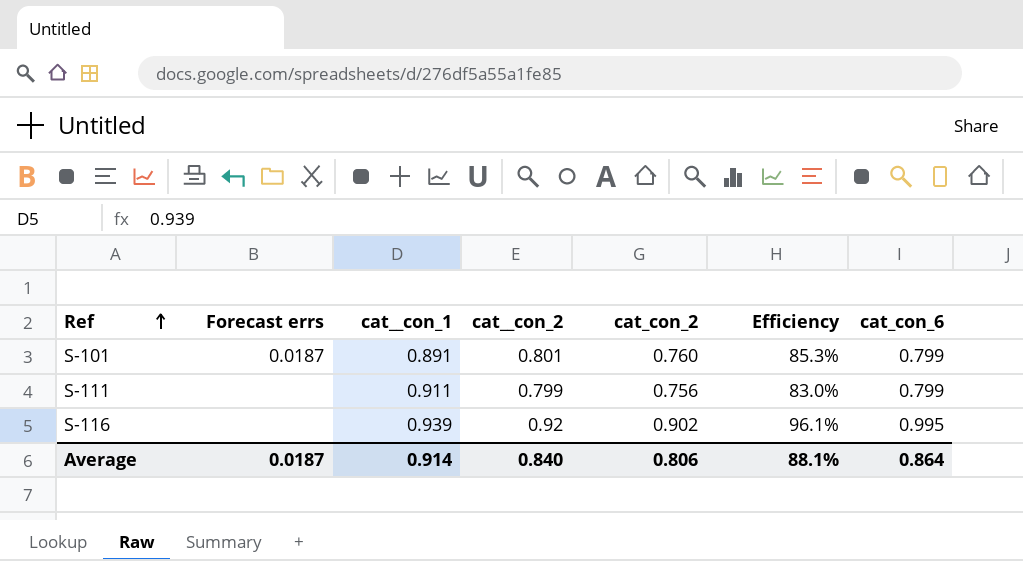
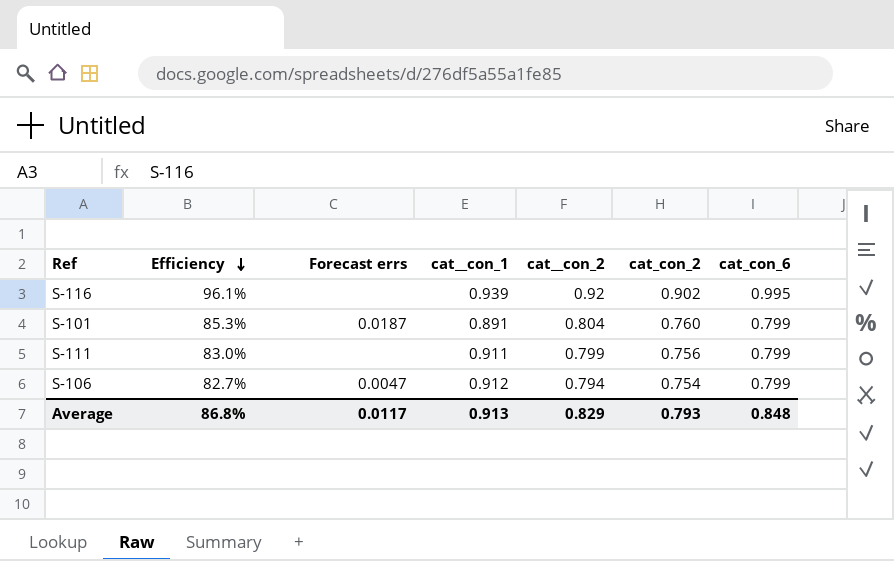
row order: Ref ascending -> Efficiency descending
column Efficiency | position: 6 -> 2
S-101 | cat__con_2: 0.801 -> 0.804
row S-106: none -> 82.7% | 0.0047 | 0.912 | 0.794 | 0.754 | 0.799
Average | Efficiency: 88.1% -> 86.8%
Average | Forecast errs: 0.0187 -> 0.0117
Average | cat__con_1: 0.914 -> 0.913
Average | cat__con_2: 0.840 -> 0.829
Average | cat_con_2: 0.806 -> 0.793
Average | cat_con_6: 0.864 -> 0.848

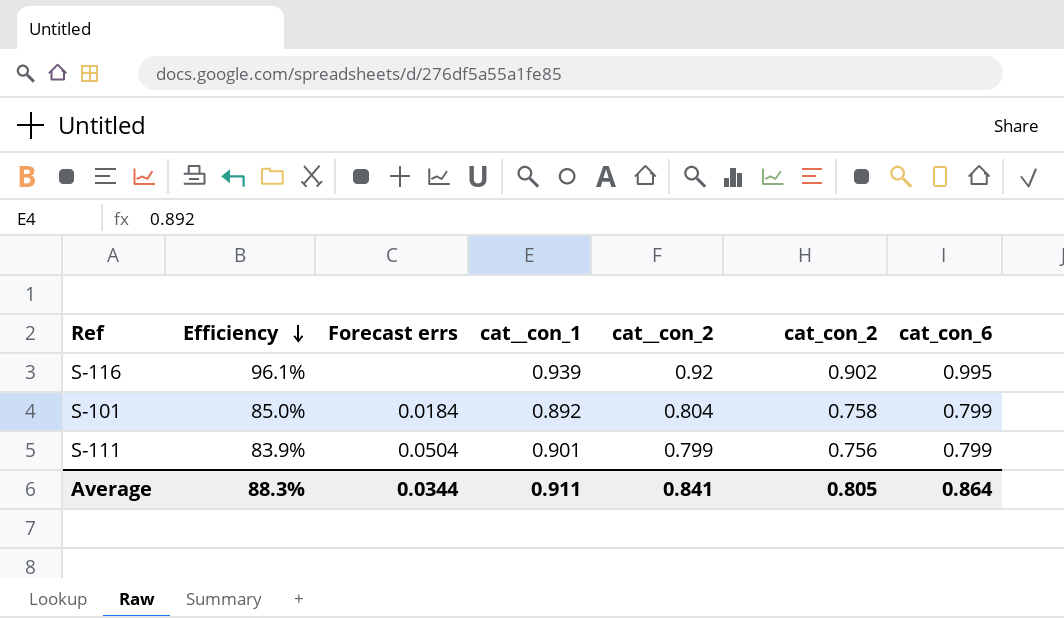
row S-106: 82.7% | 0.0047 | 0.912 | 0.794 | 0.754 | 0.799 -> none
S-101 | Efficiency: 85.3% -> 85.0%
S-101 | Forecast errs: 0.0187 -> 0.0184
S-101 | cat__con_1: 0.891 -> 0.892
S-101 | cat_con_2: 0.760 -> 0.758
S-111 | Efficiency: 83.0% -> 83.9%
S-111 | Forecast errs: none -> 0.0504
S-111 | cat__con_1: 0.911 -> 0.901
Average | Efficiency: 86.8% -> 88.3%
Average | Forecast errs: 0.0117 -> 0.0344
Average | cat__con_1: 0.913 -> 0.911
Average | cat__con_2: 0.829 -> 0.841
Average | cat_con_2: 0.793 -> 0.805
Average | cat_con_6: 0.848 -> 0.864

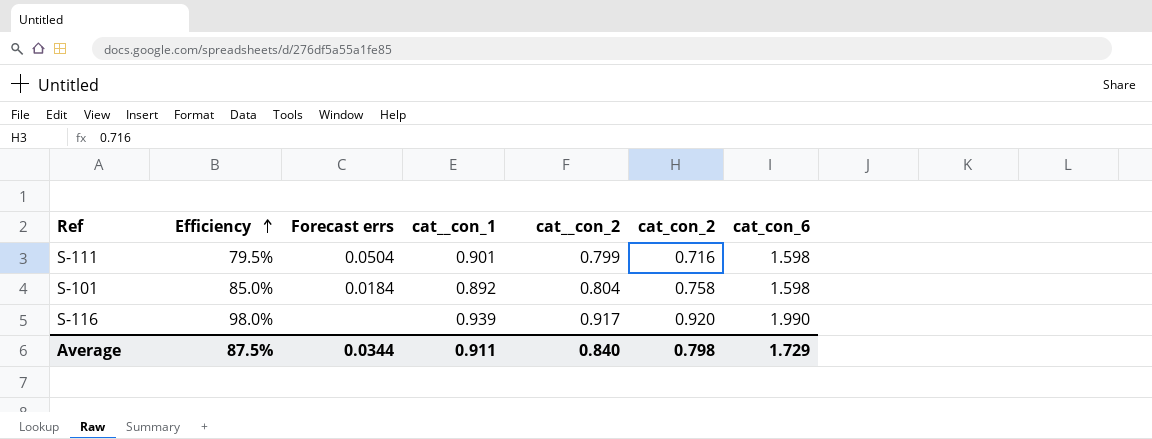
row order: Efficiency descending -> Efficiency ascending
S-111 | Efficiency: 83.9% -> 79.5%
S-111 | cat_con_2: 0.756 -> 0.716
S-111 | cat_con_6: 0.799 -> 1.598
S-101 | cat_con_6: 0.799 -> 1.598
S-116 | Efficiency: 96.1% -> 98.0%
S-116 | cat__con_2: 0.92 -> 0.917
S-116 | cat_con_2: 0.902 -> 0.920
S-116 | cat_con_6: 0.995 -> 1.990
Average | Efficiency: 88.3% -> 87.5%
Average | cat__con_2: 0.841 -> 0.840
Average | cat_con_2: 0.805 -> 0.798
Average | cat_con_6: 0.864 -> 1.729

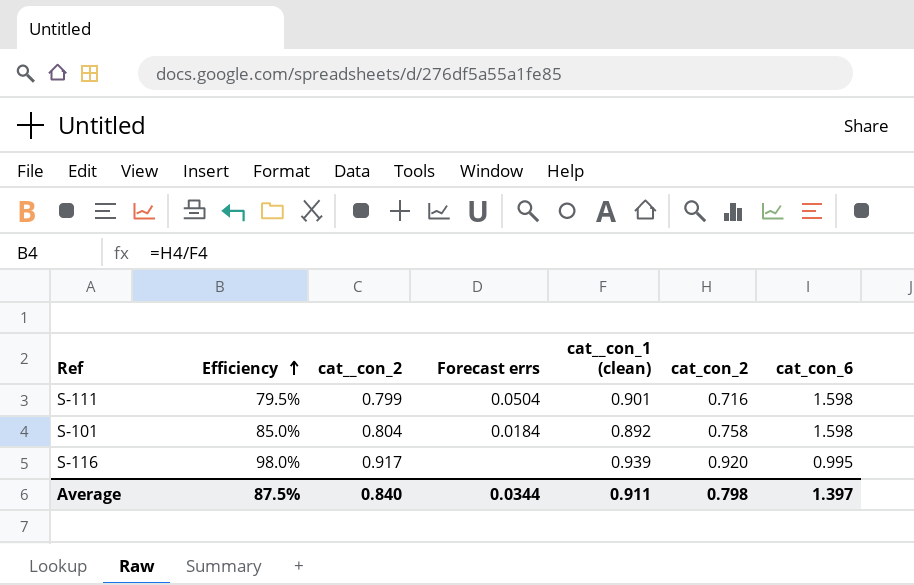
column cat__con_2 | position: 5 -> 3
column name: cat__con_1 -> cat__con_1 (clean)
S-116 | cat_con_6: 1.990 -> 0.995
Average | cat_con_6: 1.729 -> 1.397

